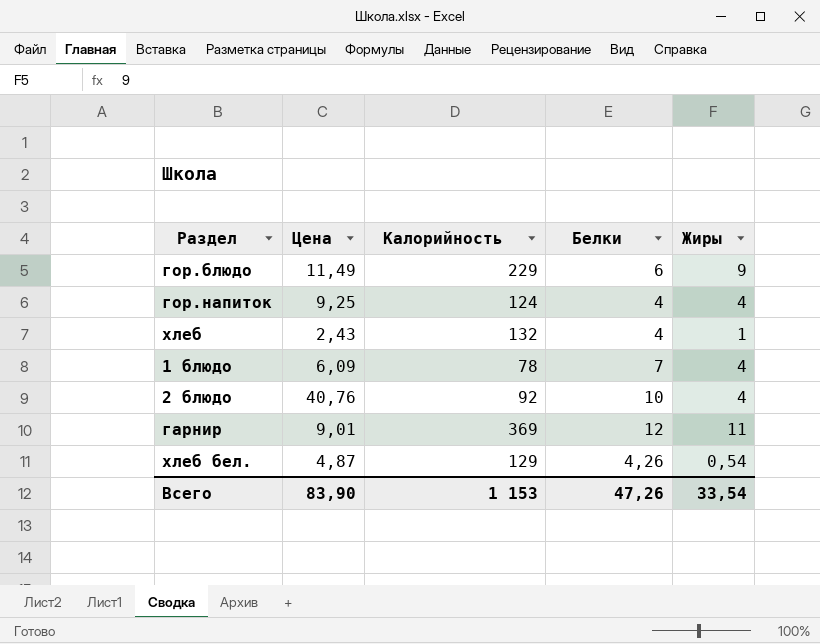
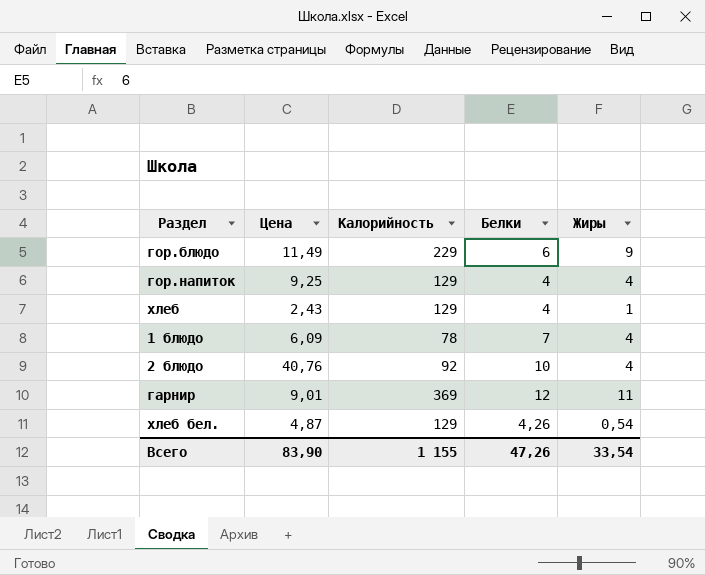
гор.напиток | Калорийность: 124 -> 129
хлеб | Калорийность: 132 -> 129
Всего | Калорийность: 1 153 -> 1 155

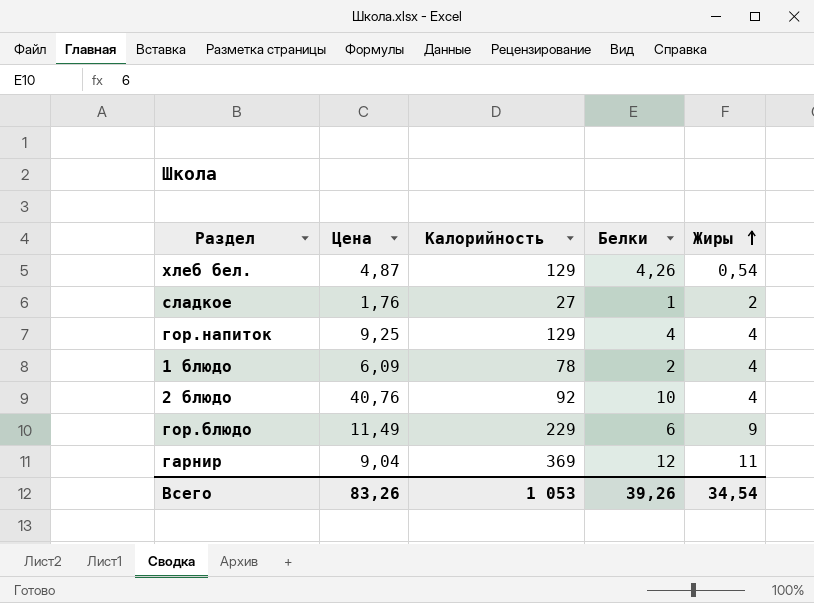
row order: none -> Жиры ascending
row хлеб: 2,43 | 129 | 4 | 1 -> none
row сладкое: none -> 1,76 | 27 | 1 | 2
1 блюдо | Белки: 7 -> 2
гарнир | Цена: 9,01 -> 9,04
Всего | Цена: 83,90 -> 83,26
Всего | Калорийность: 1 155 -> 1 053
Всего | Белки: 47,26 -> 39,26
Всего | Жиры: 33,54 -> 34,54

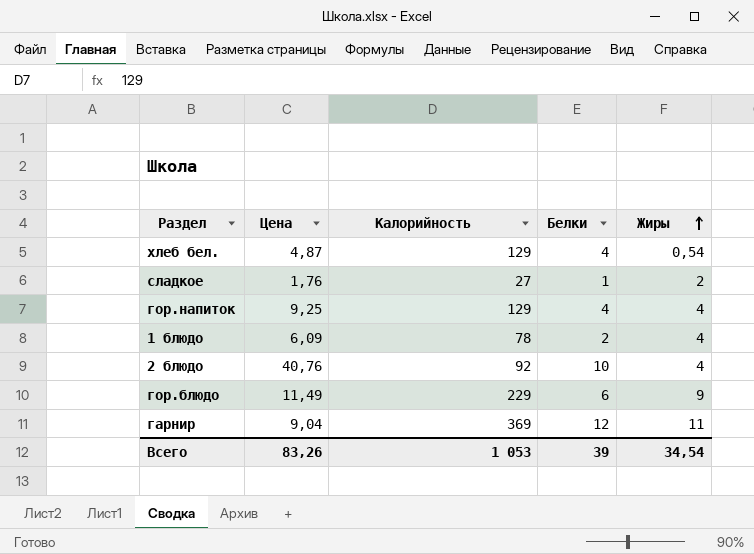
хлеб бел. | Белки: 4,26 -> 4
Всего | Белки: 39,26 -> 39

